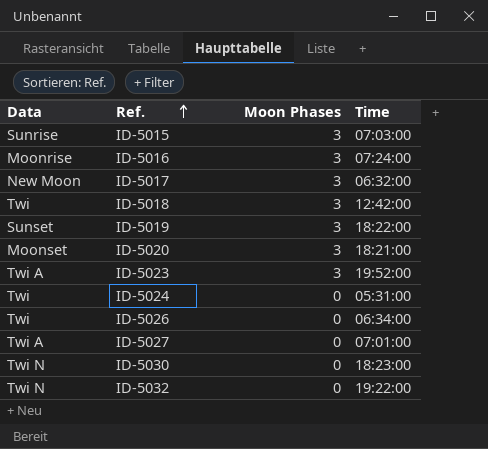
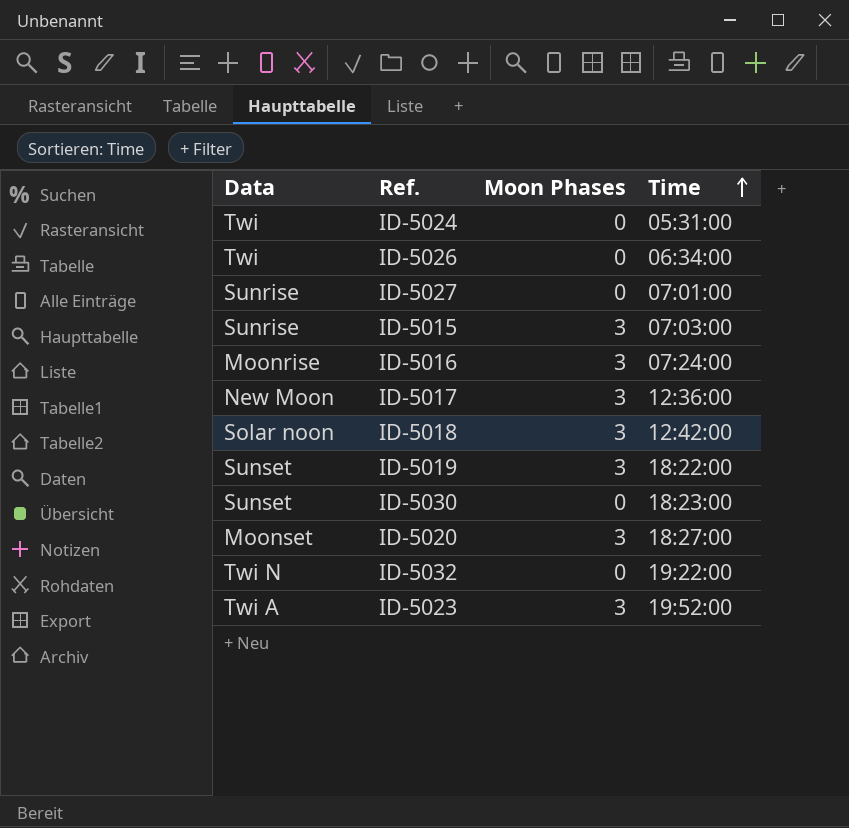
row order: Ref. ascending -> Time ascending
ID-5027 | Data: Twi A -> Sunrise
ID-5017 | Time: 06:32:00 -> 12:36:00
ID-5018 | Data: Twi -> Solar noon
ID-5030 | Data: Twi N -> Sunset
ID-5020 | Time: 18:21:00 -> 18:27:00

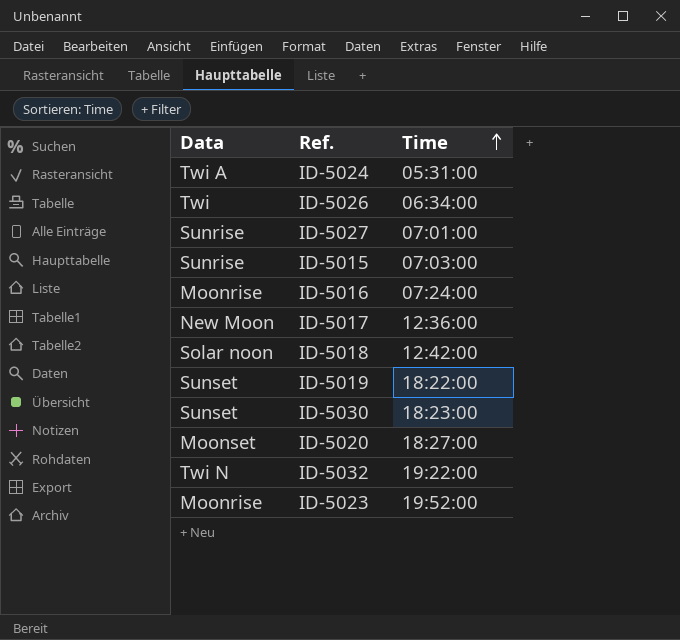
column Moon Phases | position: 3 -> none
ID-5024 | Data: Twi -> Twi A
ID-5023 | Data: Twi A -> Moonrise

